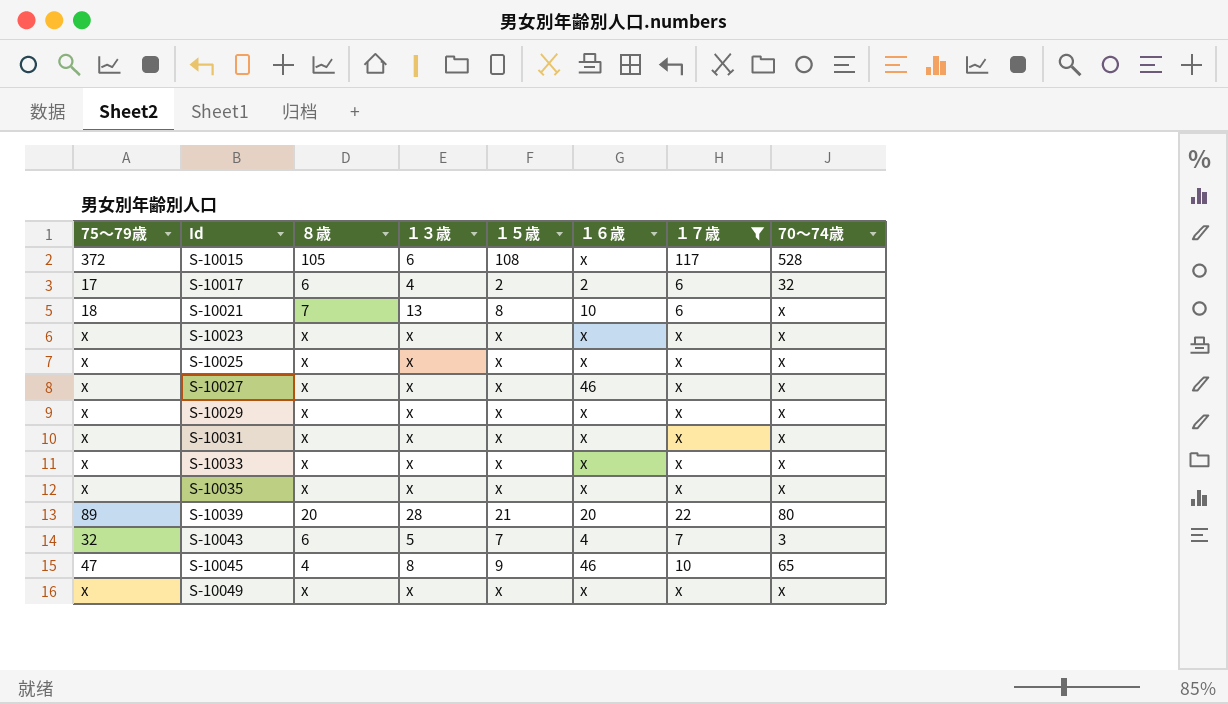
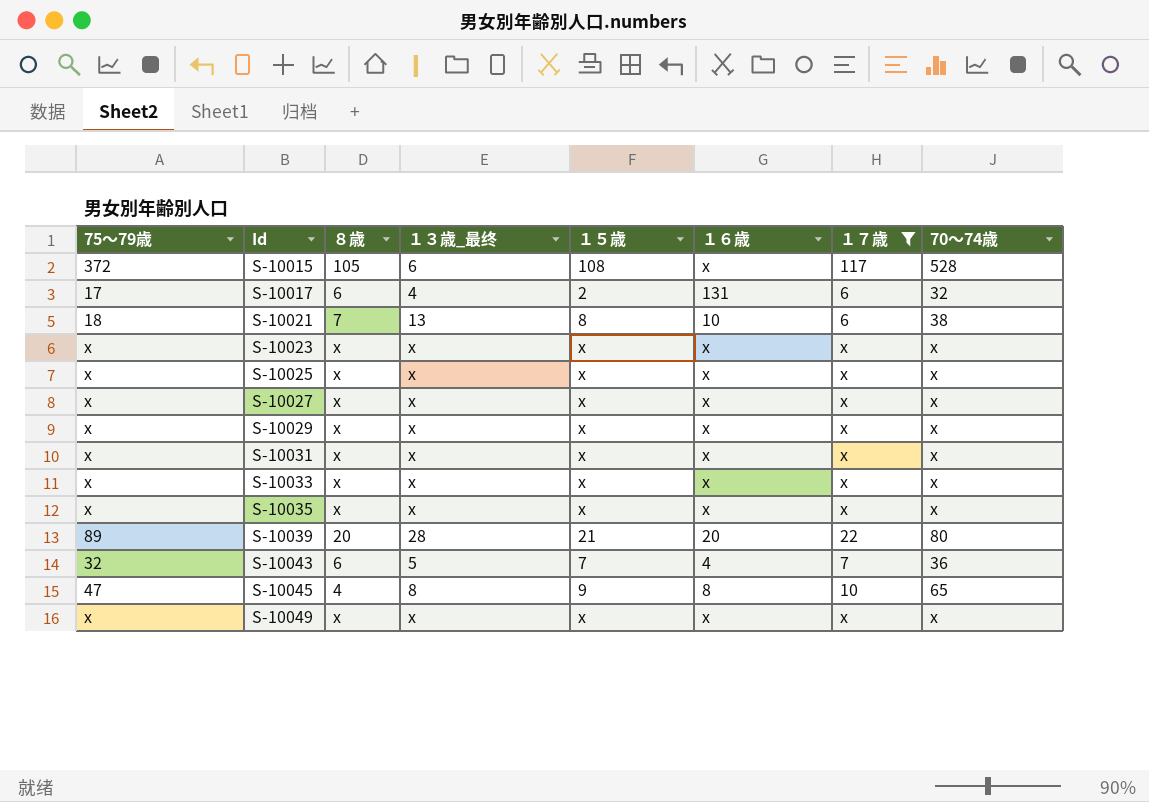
column name: １３歳 -> １３歳_最终
S-10017 | １６歳: 2 -> 131
S-10021 | 70～74歳: x -> 38
S-10027 | １６歳: 46 -> x
S-10043 | 70～74歳: 3 -> 36
S-10045 | １６歳: 46 -> 8

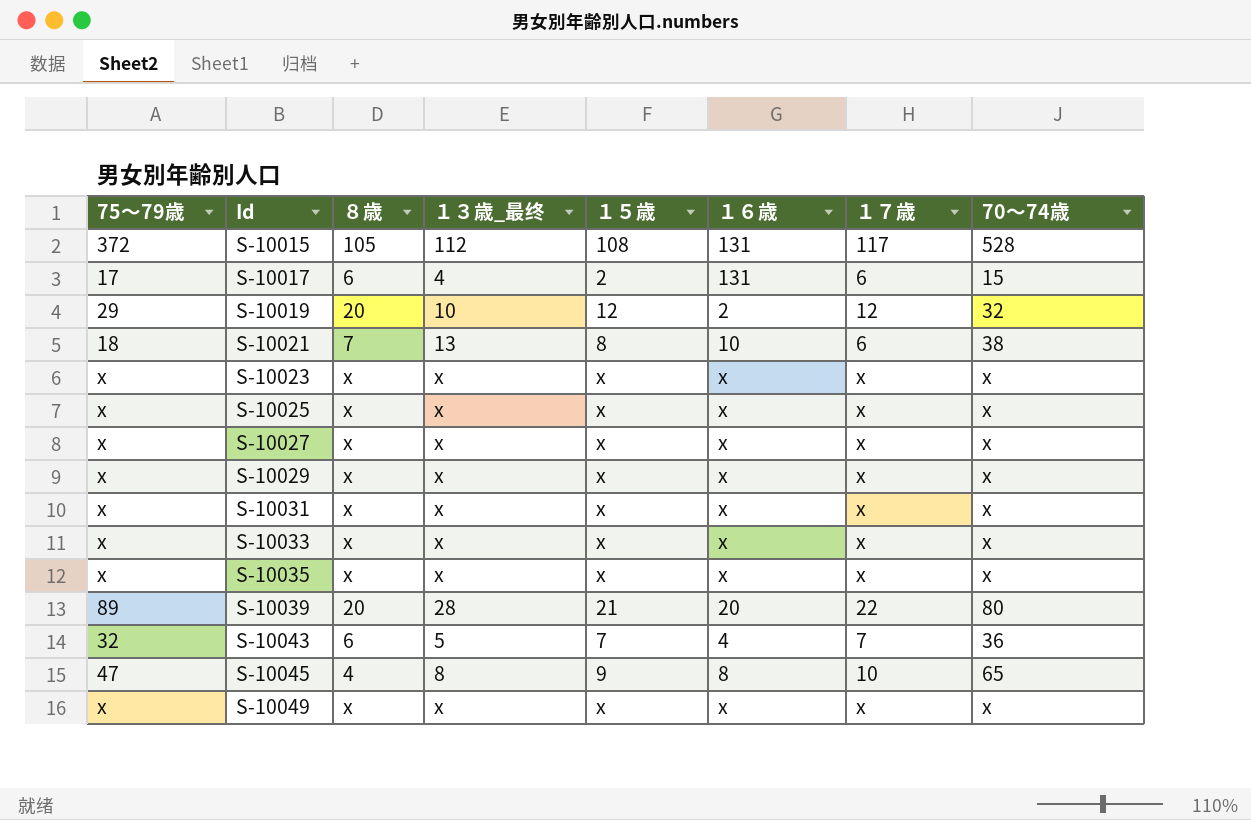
filter: １７歳 != 12 -> none
S-10015 | １３歳_最终: 6 -> 112
S-10015 | １６歳: x -> 131
S-10017 | 70～74歳: 32 -> 15

